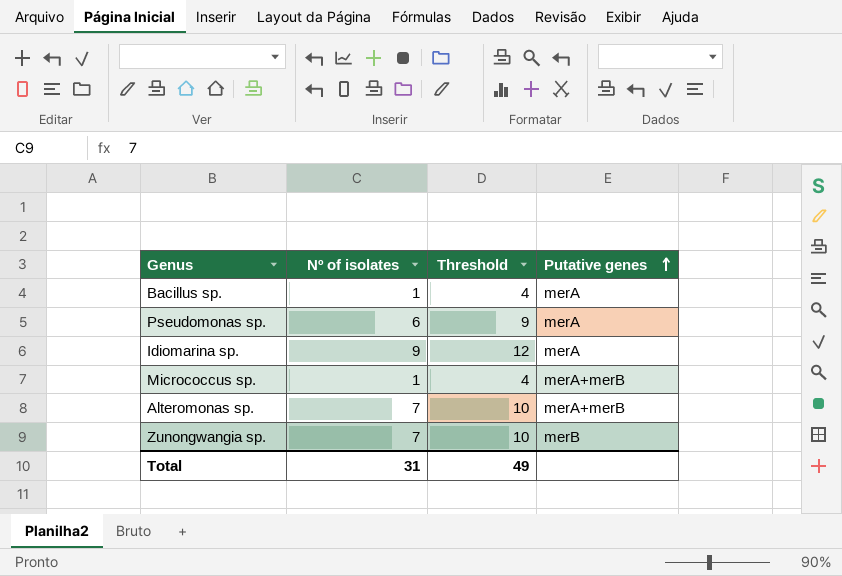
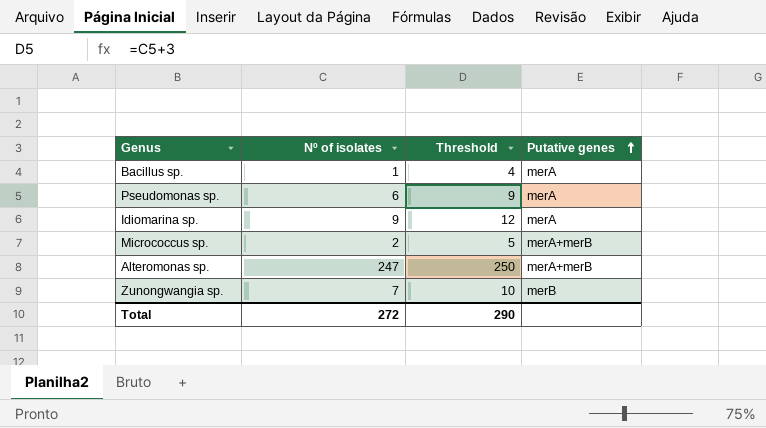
Micrococcus sp. | Nº of isolates: 1 -> 2
Micrococcus sp. | Threshold: 4 -> 5
Alteromonas sp. | Nº of isolates: 7 -> 247
Alteromonas sp. | Threshold: 10 -> 250
Total | Nº of isolates: 31 -> 272
Total | Threshold: 49 -> 290

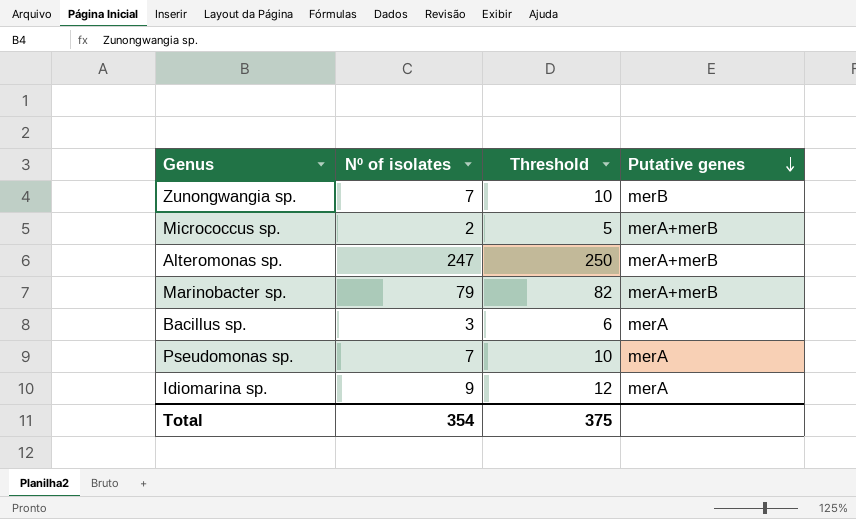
row order: Putative genes ascending -> Putative genes descending
row Marinobacter sp.: none -> 79 | 82 | merA+merB
Bacillus sp. | Nº of isolates: 1 -> 3
Bacillus sp. | Threshold: 4 -> 6
Pseudomonas sp. | Nº of isolates: 6 -> 7
Pseudomonas sp. | Threshold: 9 -> 10
Total | Nº of isolates: 272 -> 354
Total | Threshold: 290 -> 375

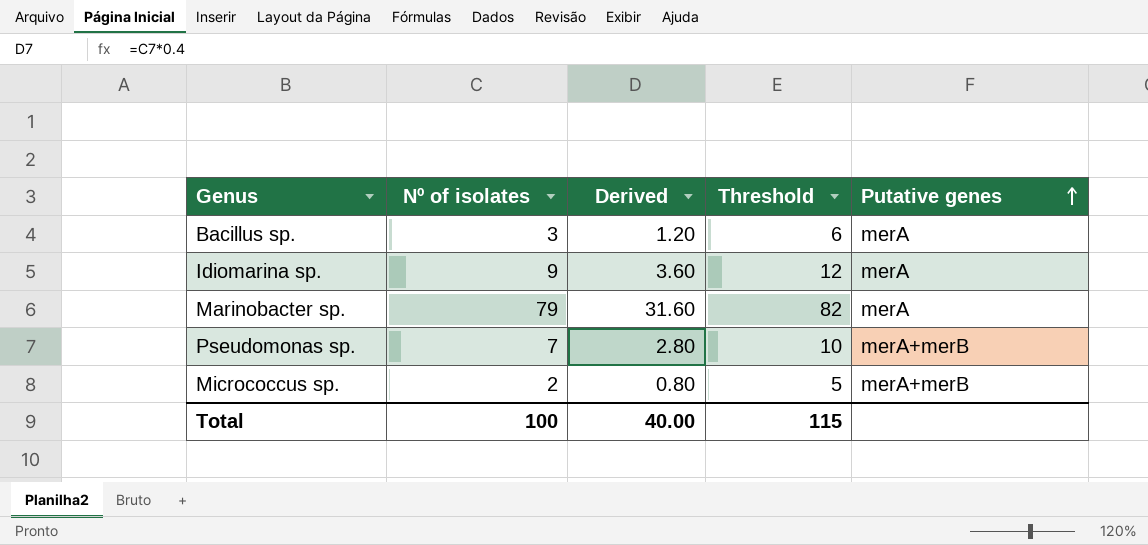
row order: Putative genes descending -> Putative genes ascending
column Derived | formula: none -> [Nº of isolates] * 0.4
row Zunongwangia sp.: 7 | 10 | merB -> none
row Alteromonas sp.: 247 | 250 | merA+merB -> none
Marinobacter sp. | Putative genes: merA+merB -> merA
Pseudomonas sp. | Putative genes: merA -> merA+merB
Total | Nº of isolates: 354 -> 100
Total | Threshold: 375 -> 115

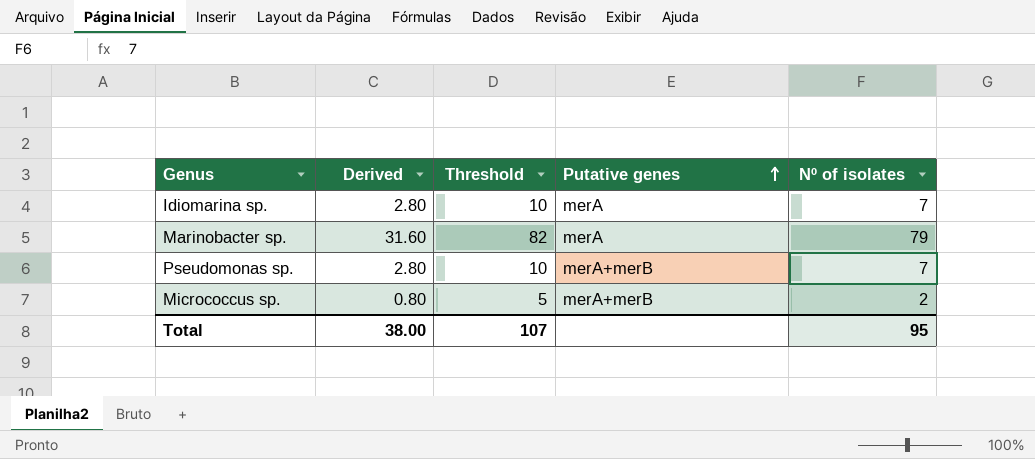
column Nº of isolates | position: 2 -> 5
row Bacillus sp.: 3 | 1.20 | 6 | merA -> none
Idiomarina sp. | Derived: 3.60 -> 2.80
Idiomarina sp. | Threshold: 12 -> 10
Idiomarina sp. | Nº of isolates: 9 -> 7
Total | Derived: 40.00 -> 38.00
Total | Threshold: 115 -> 107
Total | Nº of isolates: 100 -> 95

